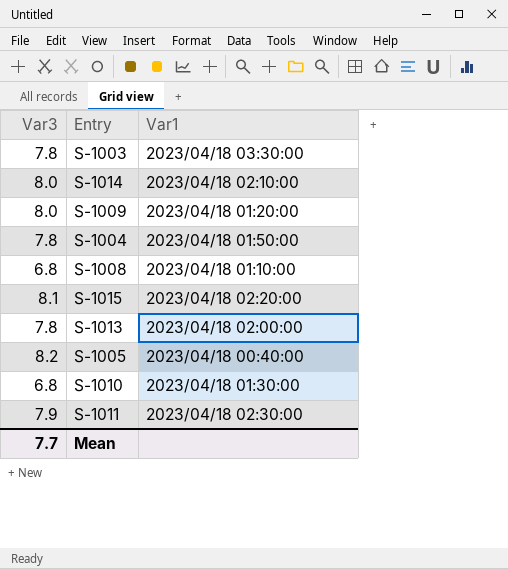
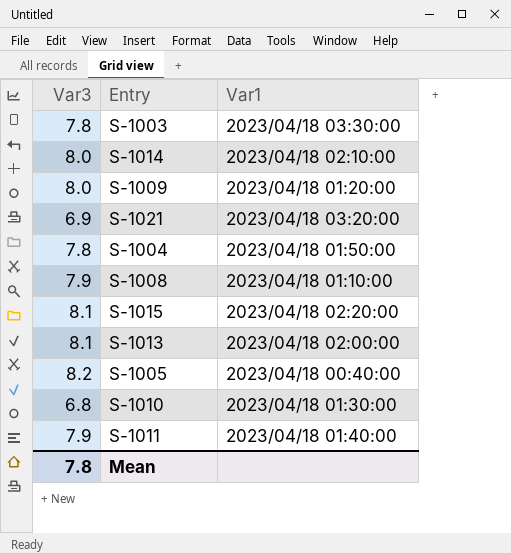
row S-1021: none -> 6.9 | 2023/04/18 03:20:00
S-1008 | Var3: 6.8 -> 7.9
S-1013 | Var3: 7.8 -> 8.1
S-1011 | Var1: 2023/04/18 02:30:00 -> 2023/04/18 01:40:00
Mean | Var3: 7.7 -> 7.8

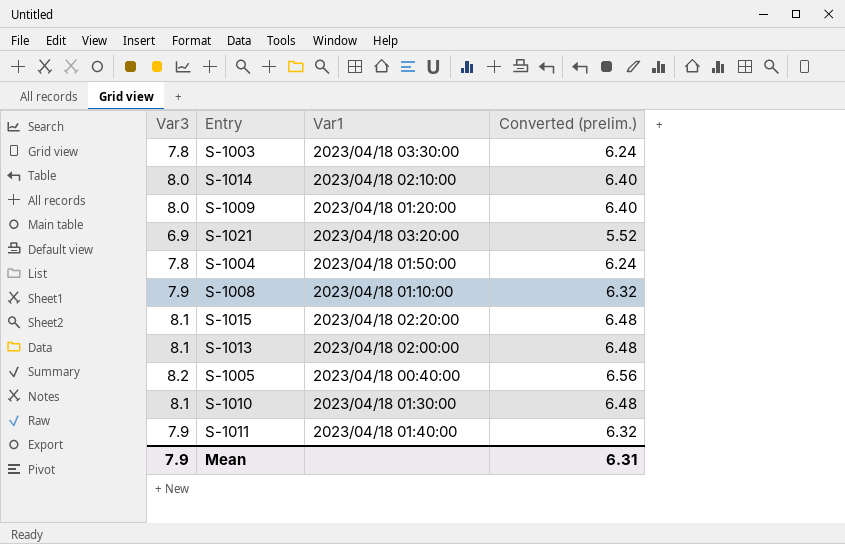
column Converted (prelim.) | formula: none -> [Var3] * 0.8
S-1010 | Var3: 6.8 -> 8.1
Mean | Var3: 7.8 -> 7.9

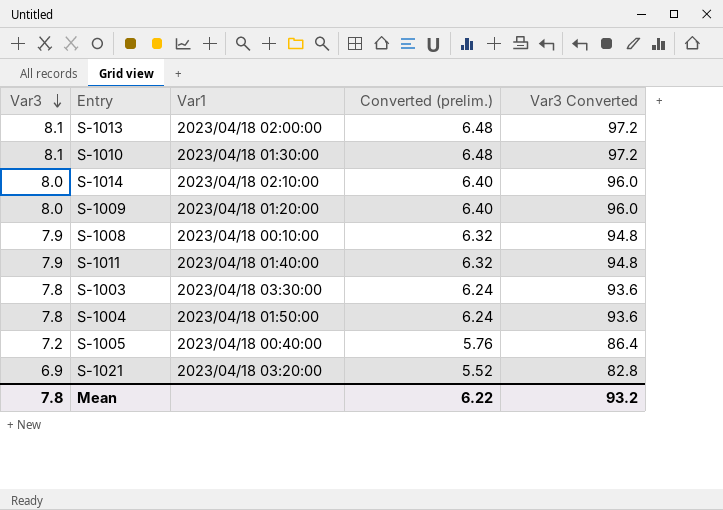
row order: none -> Var3 descending
column Var3 Converted | formula: none -> [Var3] * 12
row S-1015: 8.1 | 2023/04/18 02:20:00 | 6.48 -> none
S-1008 | Var1: 2023/04/18 01:10:00 -> 2023/04/18 00:10:00
S-1005 | Var3: 8.2 -> 7.2
S-1005 | Converted (prelim.): 6.56 -> 5.76
Mean | Var3: 7.9 -> 7.8
Mean | Converted (prelim.): 6.31 -> 6.22

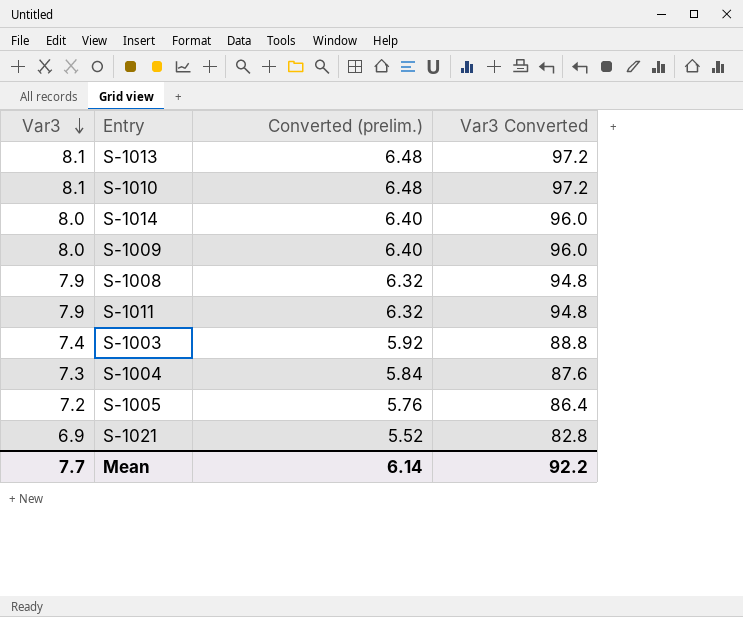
column Var1 | position: 3 -> none
S-1003 | Var3: 7.8 -> 7.4
S-1003 | Converted (prelim.): 6.24 -> 5.92
S-1003 | Var3 Converted: 93.6 -> 88.8
S-1004 | Var3: 7.8 -> 7.3
S-1004 | Converted (prelim.): 6.24 -> 5.84
S-1004 | Var3 Converted: 93.6 -> 87.6
Mean | Var3: 7.8 -> 7.7
Mean | Converted (prelim.): 6.22 -> 6.14
Mean | Var3 Converted: 93.2 -> 92.2

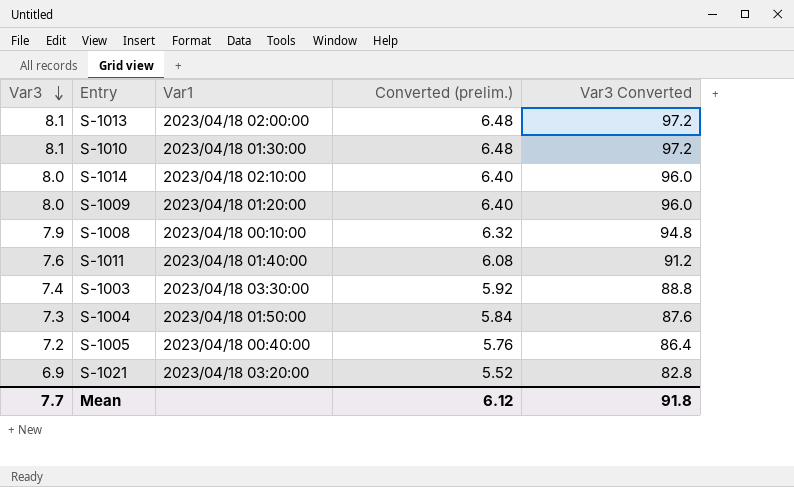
column Var1 | position: none -> 3
S-1011 | Var3: 7.9 -> 7.6
S-1011 | Converted (prelim.): 6.32 -> 6.08
S-1011 | Var3 Converted: 94.8 -> 91.2
Mean | Converted (prelim.): 6.14 -> 6.12
Mean | Var3 Converted: 92.2 -> 91.8

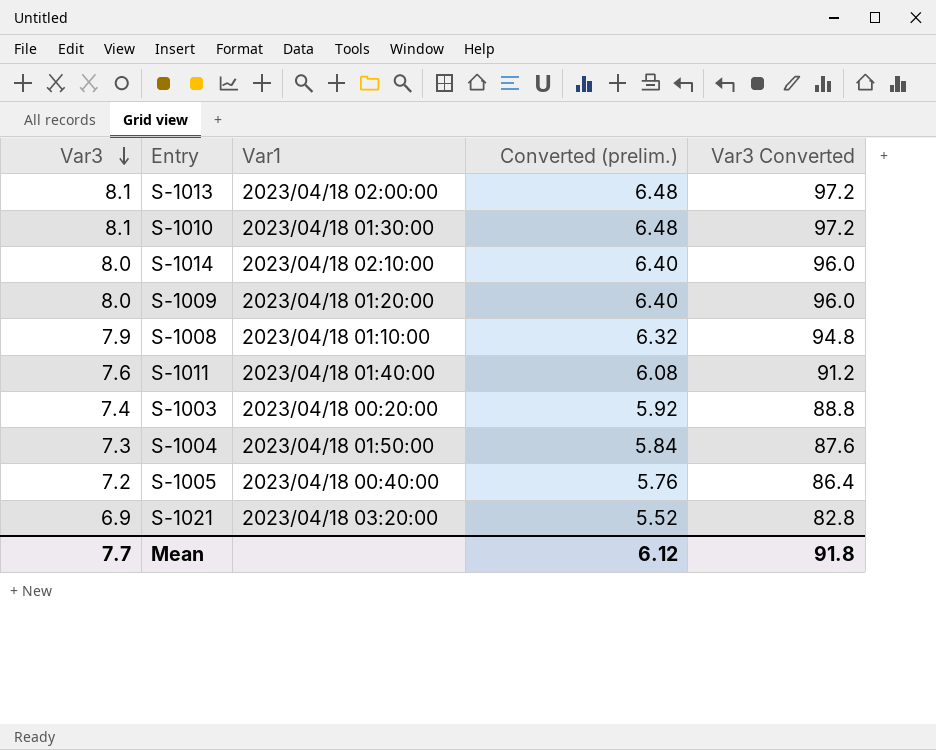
S-1008 | Var1: 2023/04/18 00:10:00 -> 2023/04/18 01:10:00
S-1003 | Var1: 2023/04/18 03:30:00 -> 2023/04/18 00:20:00

